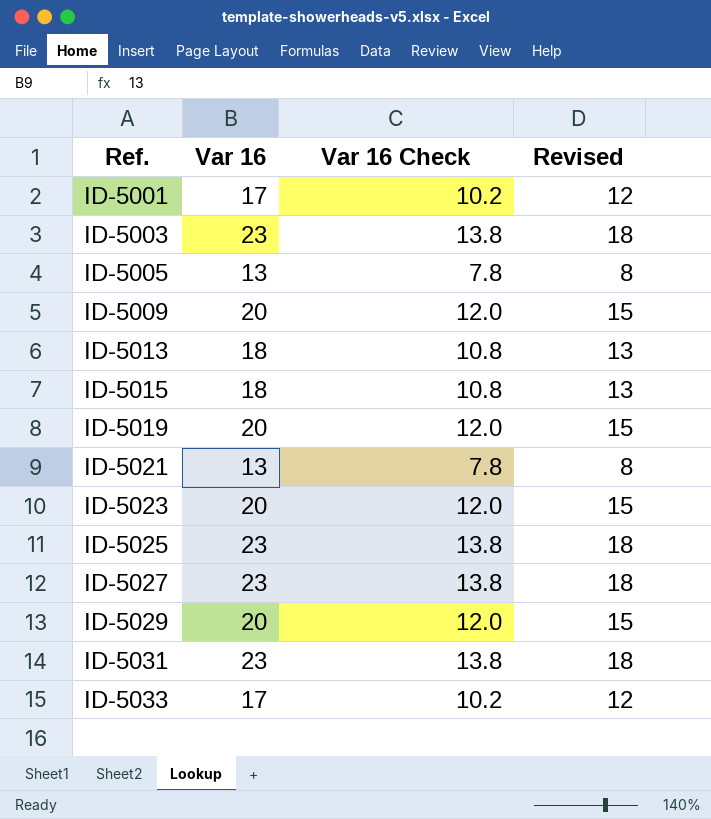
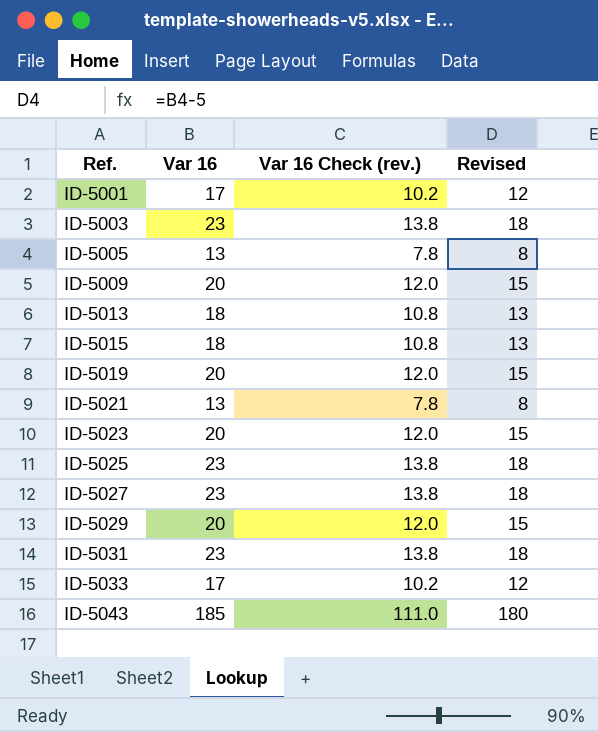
column name: Var 16 Check -> Var 16 Check (rev.)
row ID-5043: none -> 185 | 111.0 | 180

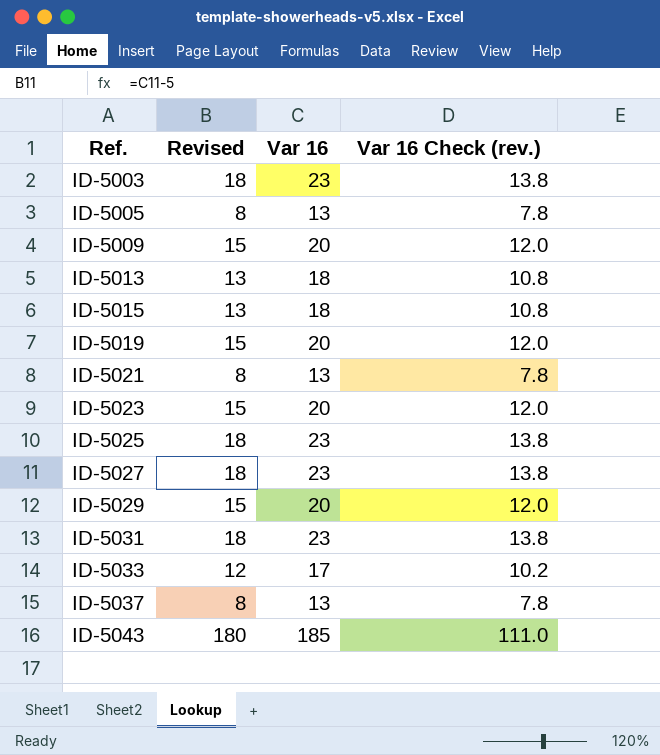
column Revised | position: 4 -> 2
row ID-5001: 17 | 10.2 | 12 -> none
row ID-5037: none -> 8 | 13 | 7.8

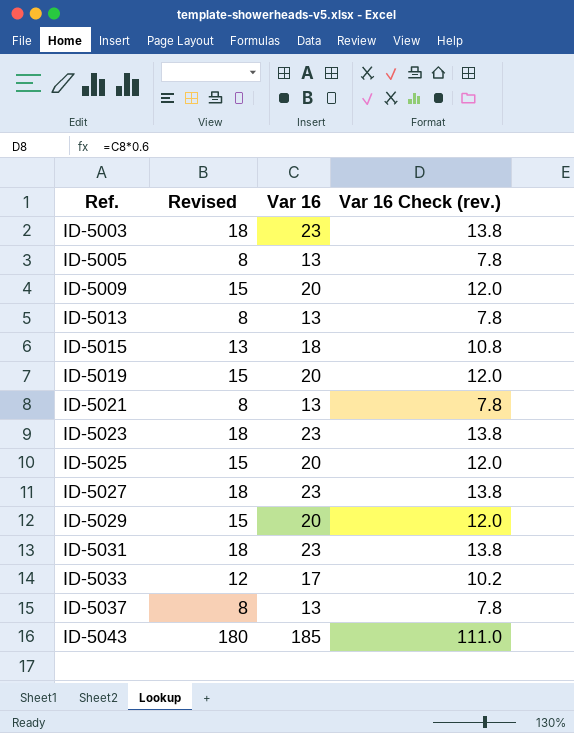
ID-5013 | Revised: 13 -> 8
ID-5013 | Var 16: 18 -> 13
ID-5013 | Var 16 Check (rev.): 10.8 -> 7.8
ID-5023 | Revised: 15 -> 18
ID-5023 | Var 16: 20 -> 23
ID-5023 | Var 16 Check (rev.): 12.0 -> 13.8
ID-5025 | Revised: 18 -> 15
ID-5025 | Var 16: 23 -> 20
ID-5025 | Var 16 Check (rev.): 13.8 -> 12.0

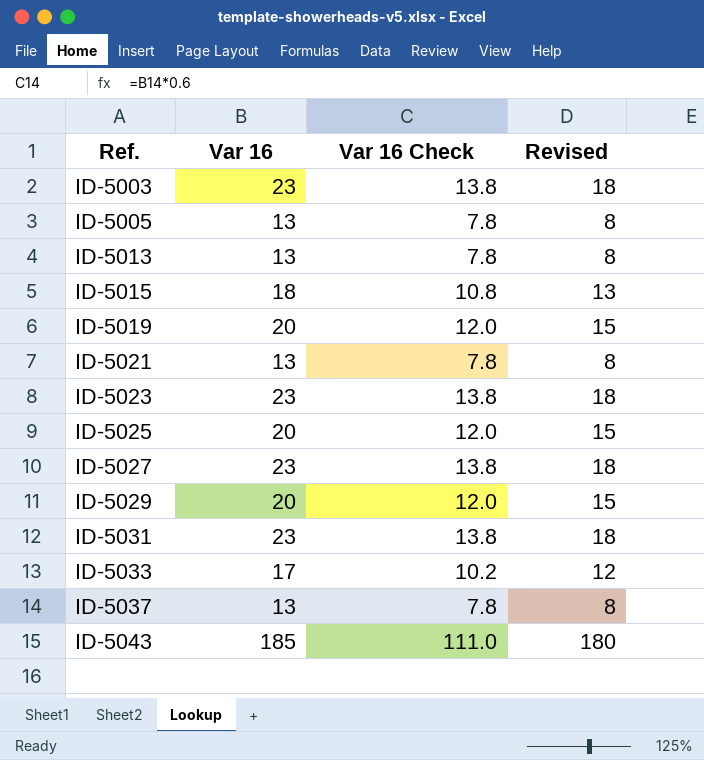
column name: Var 16 Check (rev.) -> Var 16 Check
column Revised | position: 2 -> 4
row ID-5009: 15 | 20 | 12.0 -> none

